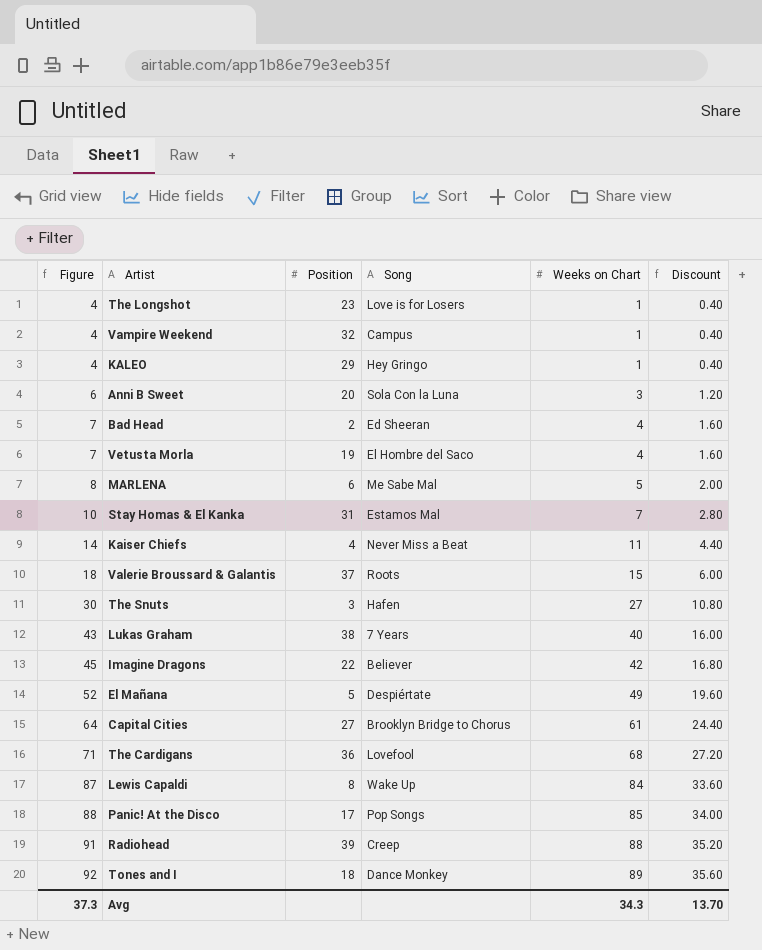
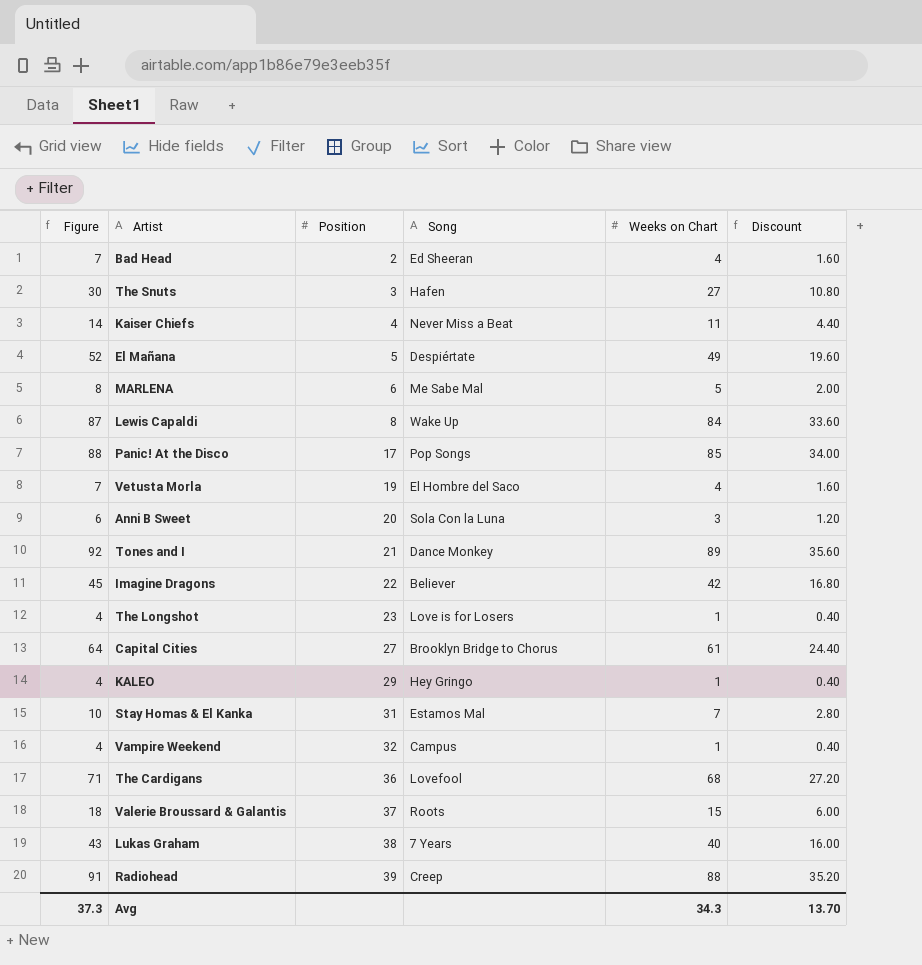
row order: Figure ascending -> Position ascending
Tones and I | Position: 18 -> 21

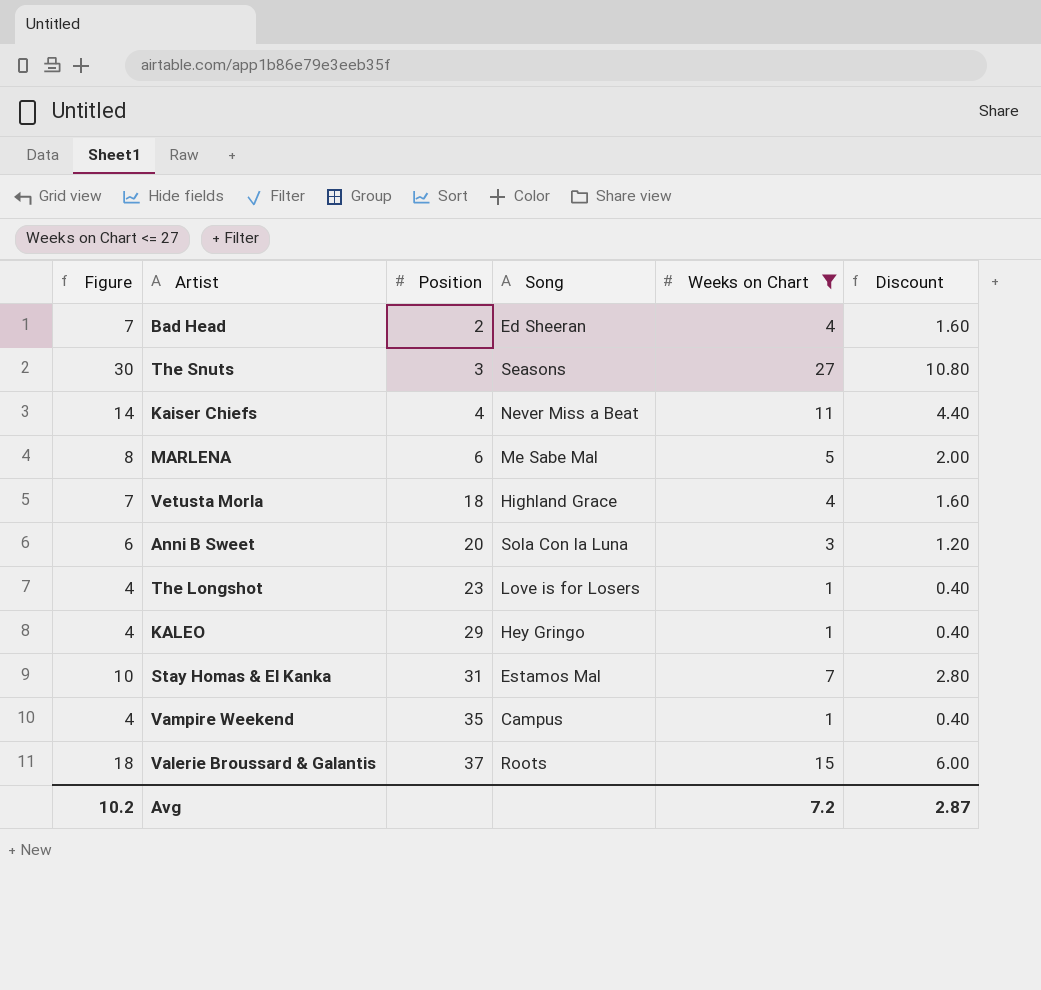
filter: none -> Weeks on Chart <= 27
The Snuts | Song: Hafen -> Seasons
Vetusta Morla | Position: 19 -> 18
Vetusta Morla | Song: El Hombre del Saco -> Highland Grace
Vampire Weekend | Position: 32 -> 35
Avg | Figure: 37.3 -> 10.2
Avg | Weeks on Chart: 34.3 -> 7.2
Avg | Discount: 13.70 -> 2.87

